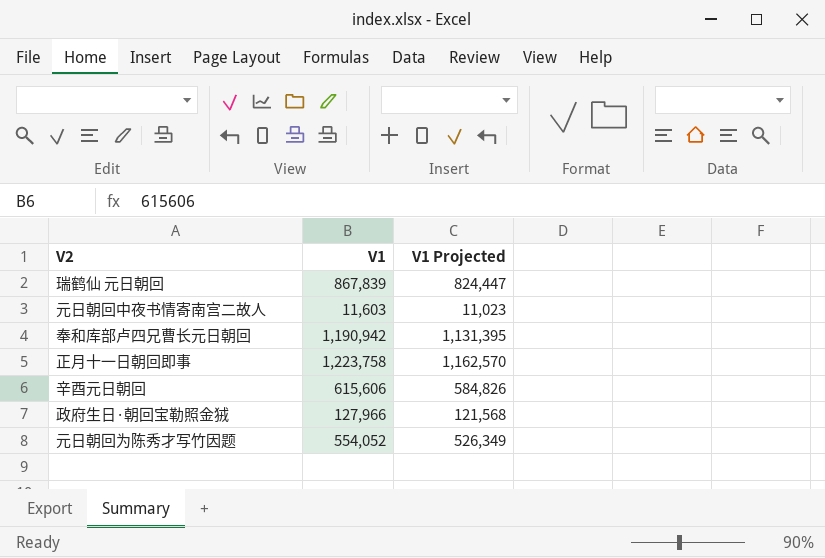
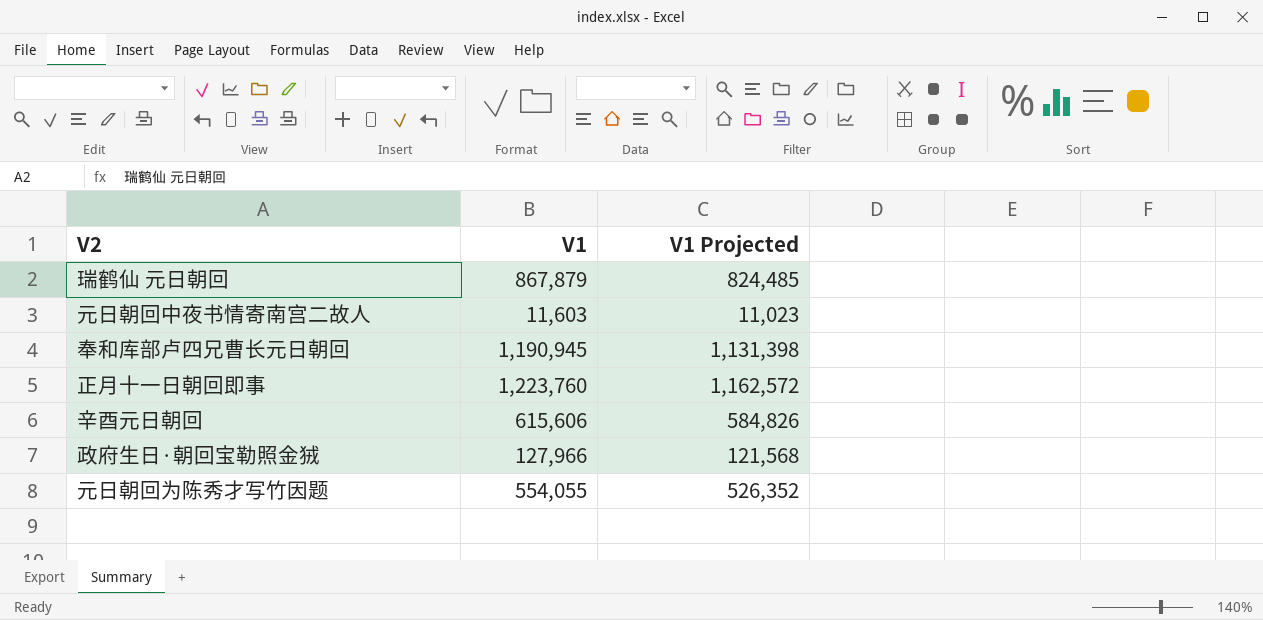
瑞鹤仙 元日朝回 | V1: 867,839 -> 867,879
瑞鹤仙 元日朝回 | V1 Projected: 824,447 -> 824,485
奉和库部卢四兄曹长元日朝回 | V1: 1,190,942 -> 1,190,945
奉和库部卢四兄曹长元日朝回 | V1 Projected: 1,131,395 -> 1,131,398
正月十一日朝回即事 | V1: 1,223,758 -> 1,223,760
正月十一日朝回即事 | V1 Projected: 1,162,570 -> 1,162,572
元日朝回为陈秀才写竹因题 | V1: 554,052 -> 554,055
元日朝回为陈秀才写竹因题 | V1 Projected: 526,349 -> 526,352

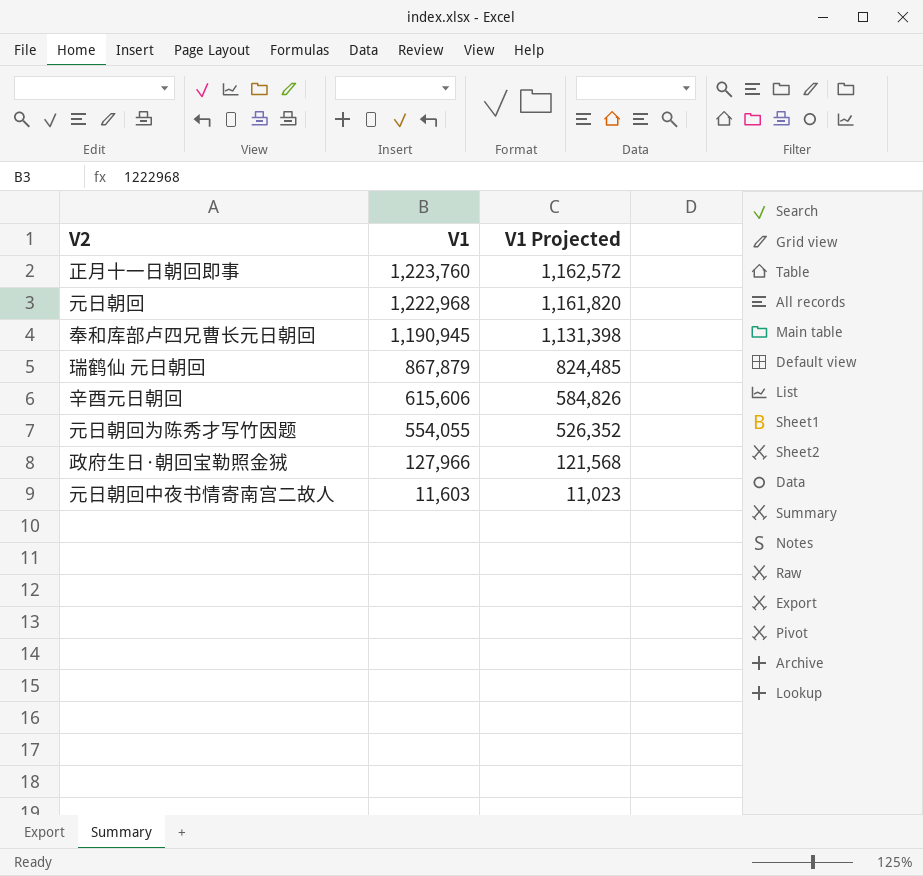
row order: none -> V1 descending
row 元日朝回: none -> 1,222,968 | 1,161,820

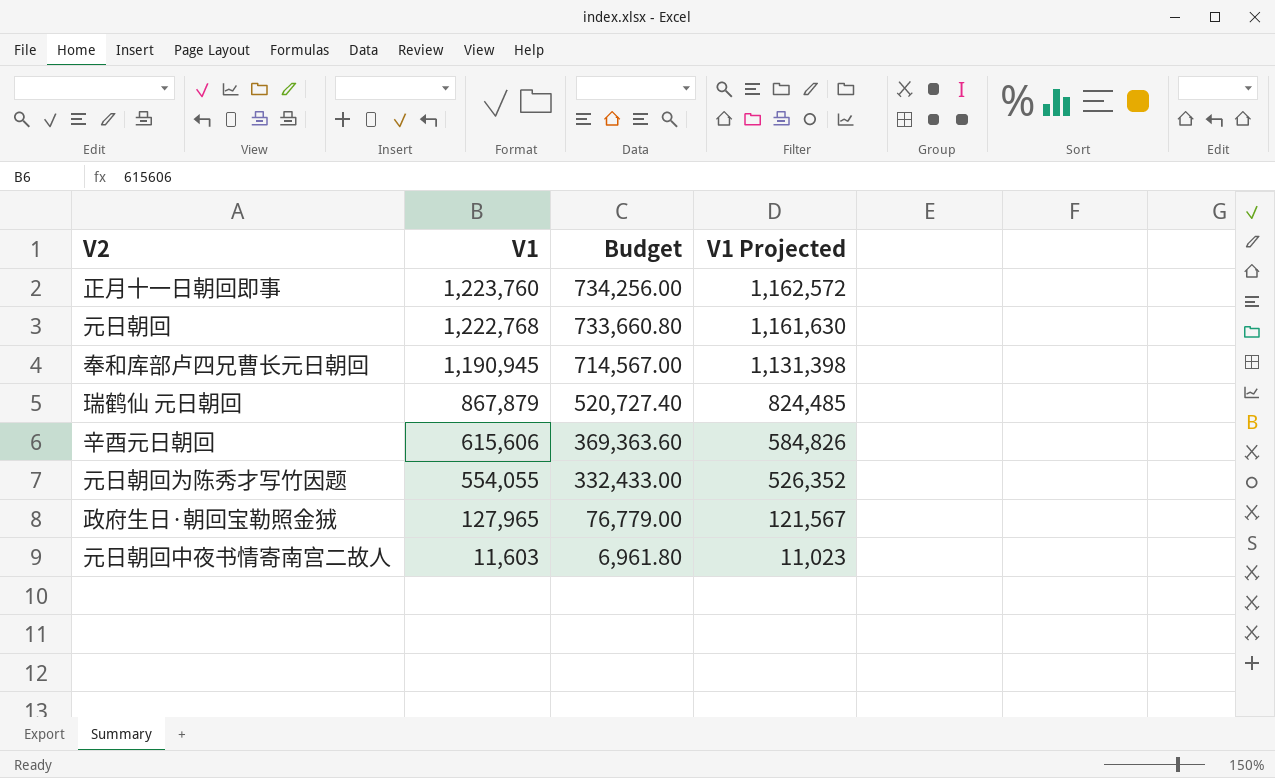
column Budget | formula: none -> [V1] * 0.6
元日朝回 | V1: 1,222,968 -> 1,222,768
元日朝回 | V1 Projected: 1,161,820 -> 1,161,630
政府生日·朝回宝勒照金狨 | V1: 127,966 -> 127,965
政府生日·朝回宝勒照金狨 | V1 Projected: 121,568 -> 121,567

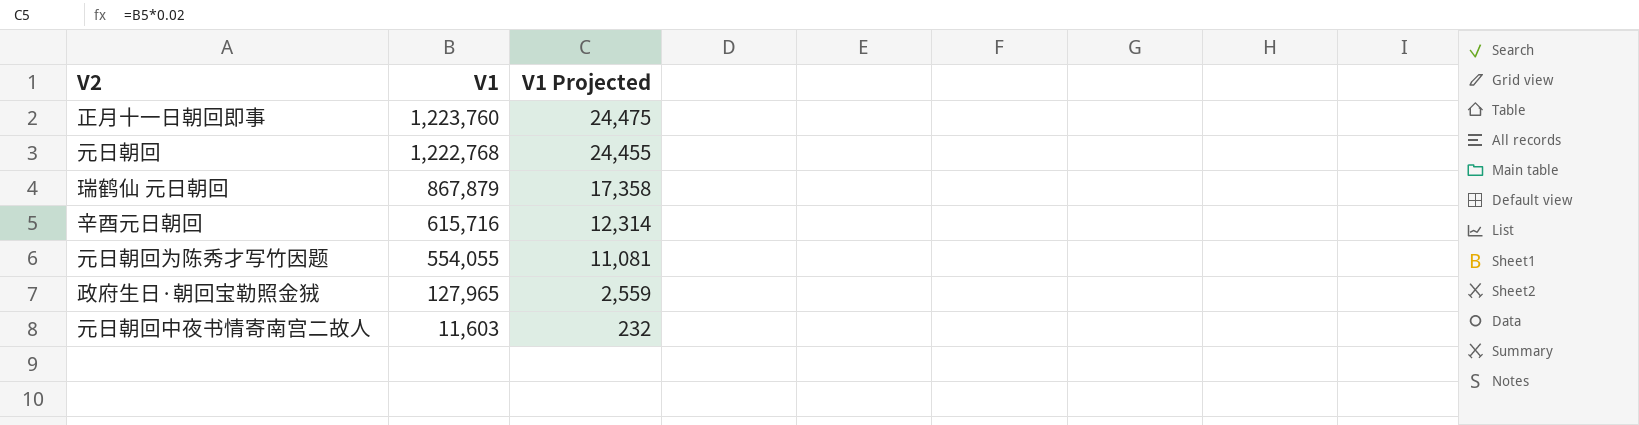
column Budget | formula: [V1] * 0.6 -> none
column V1 Projected | formula: [V1] * 0.95 -> [V1] * 0.02
row 奉和库部卢四兄曹长元日朝回: 1,190,945 | 714,567.00 | 1,131,398 -> none
辛酉元日朝回 | V1: 615,606 -> 615,716

